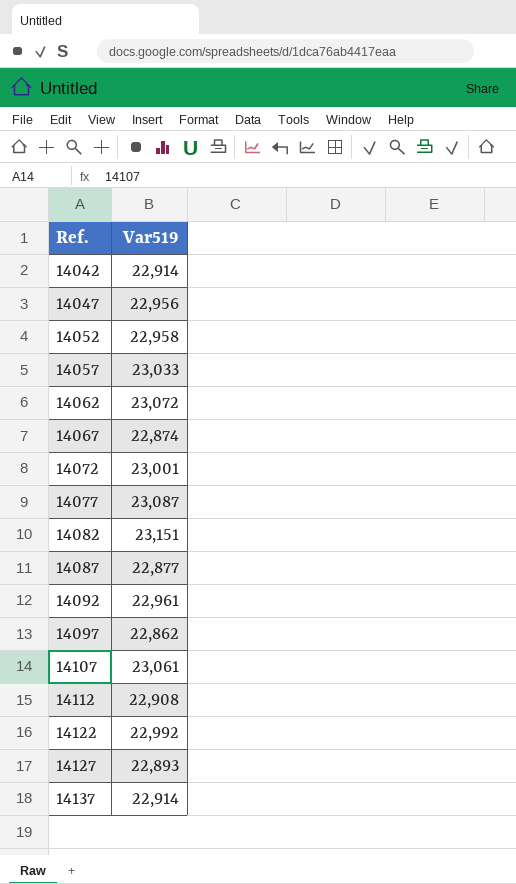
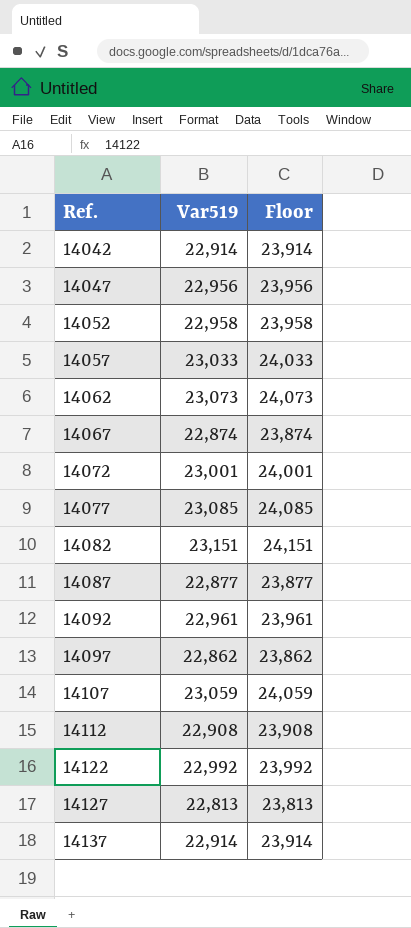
column Floor | formula: none -> [Var519] + 1000
14062 | Var519: 23,072 -> 23,073
14077 | Var519: 23,087 -> 23,085
14107 | Var519: 23,061 -> 23,059
14127 | Var519: 22,893 -> 22,813

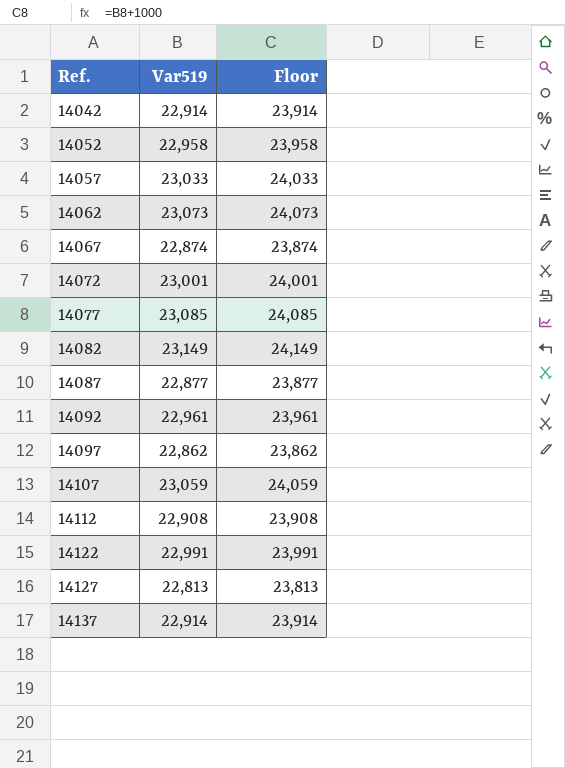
row 14047: 22,956 | 23,956 -> none
14082 | Var519: 23,151 -> 23,149
14082 | Floor: 24,151 -> 24,149
14122 | Var519: 22,992 -> 22,991
14122 | Floor: 23,992 -> 23,991

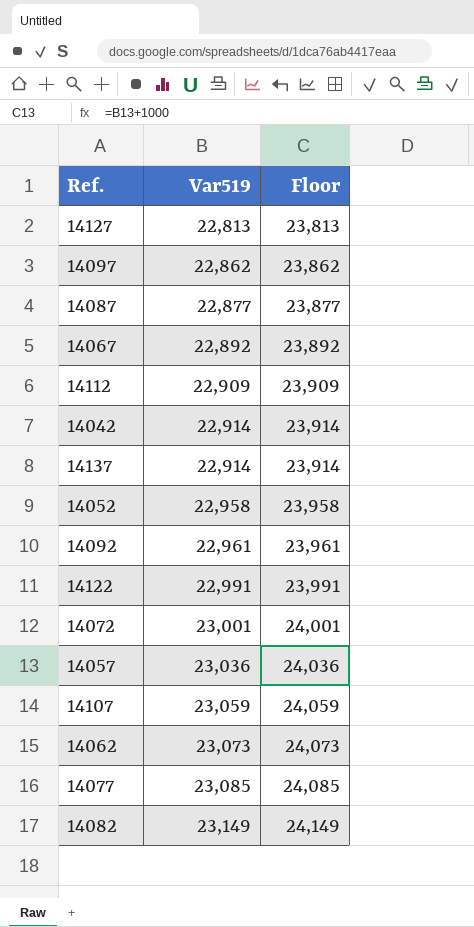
row order: Ref. ascending -> Var519 ascending
14067 | Var519: 22,874 -> 22,892
14067 | Floor: 23,874 -> 23,892
14112 | Var519: 22,908 -> 22,909
14112 | Floor: 23,908 -> 23,909
14057 | Var519: 23,033 -> 23,036
14057 | Floor: 24,033 -> 24,036

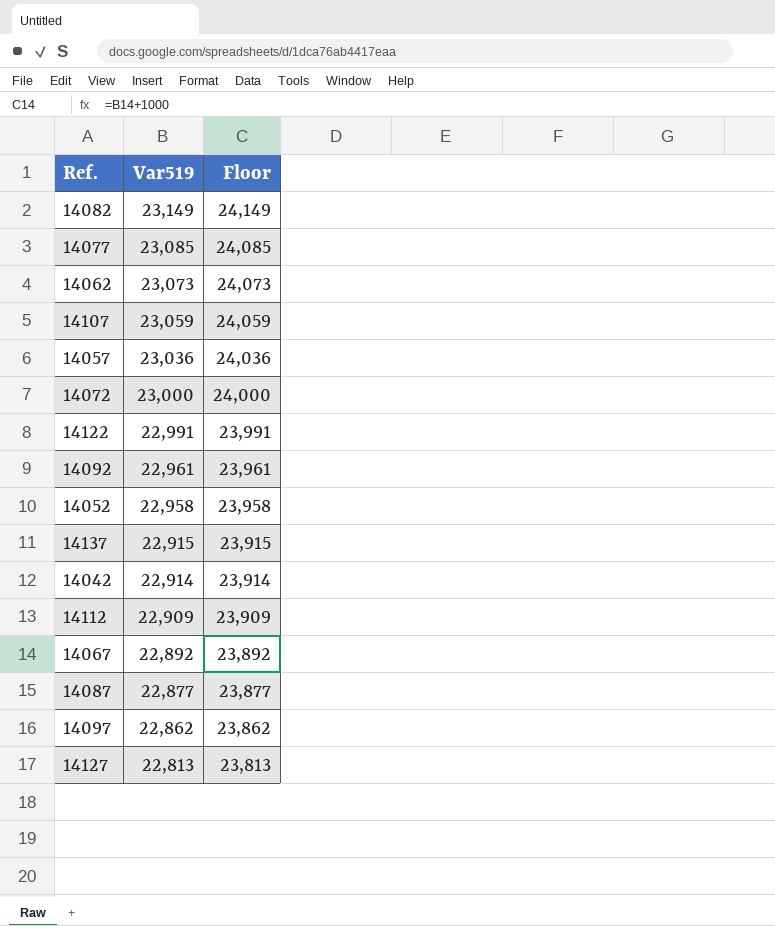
row order: Var519 ascending -> Var519 descending
14072 | Var519: 23,001 -> 23,000
14072 | Floor: 24,001 -> 24,000
14137 | Var519: 22,914 -> 22,915
14137 | Floor: 23,914 -> 23,915

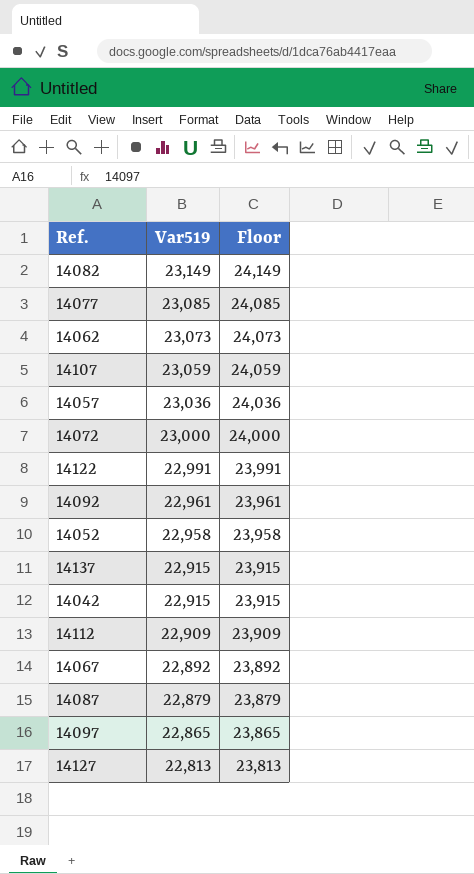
14042 | Var519: 22,914 -> 22,915
14042 | Floor: 23,914 -> 23,915
14087 | Var519: 22,877 -> 22,879
14087 | Floor: 23,877 -> 23,879
14097 | Var519: 22,862 -> 22,865
14097 | Floor: 23,862 -> 23,865

